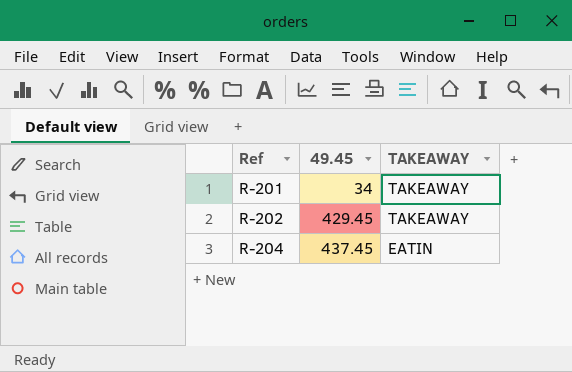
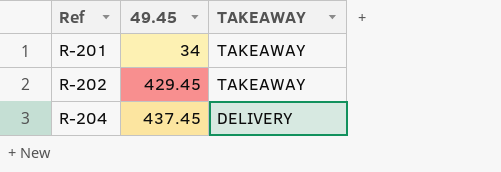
R-204 | TAKEAWAY: EATIN -> DELIVERY

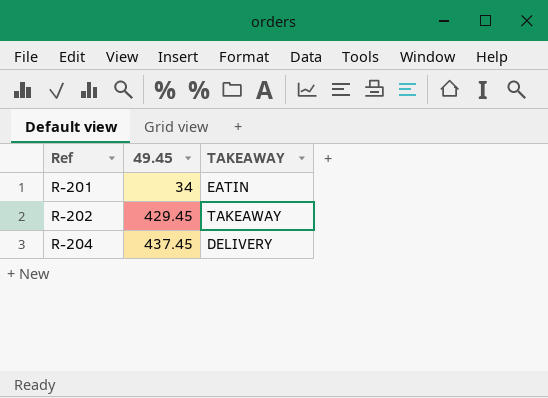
R-201 | TAKEAWAY: TAKEAWAY -> EATIN

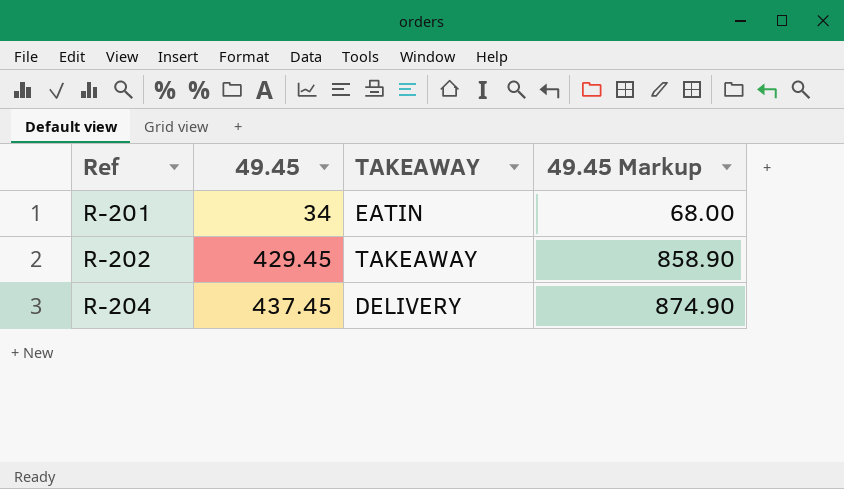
column 49.45 Markup | formula: none -> [49.45] * 2

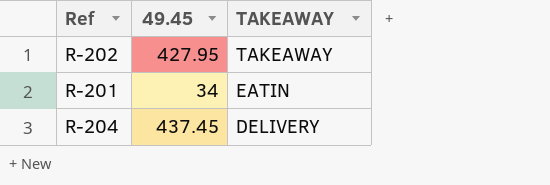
row order: Ref ascending -> TAKEAWAY descending
column 49.45 Markup | formula: [49.45] * 2 -> none
R-202 | 49.45: 429.45 -> 427.95

